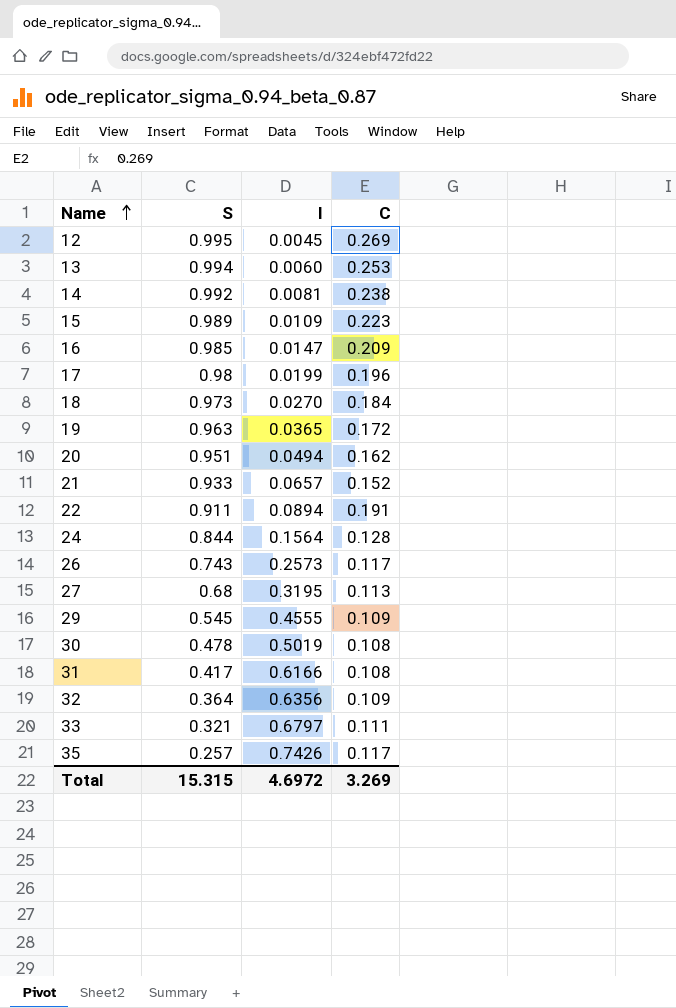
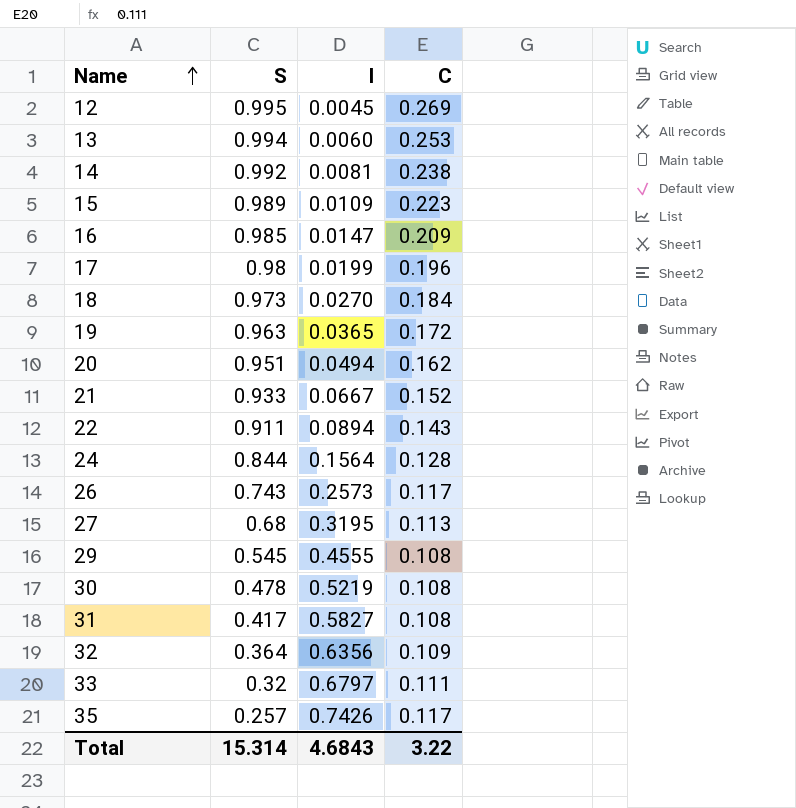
21 | I: 0.0657 -> 0.0667
22 | C: 0.191 -> 0.143
29 | C: 0.109 -> 0.108
30 | I: 0.5019 -> 0.5219
31 | I: 0.6166 -> 0.5827
33 | S: 0.321 -> 0.32
Total | S: 15.315 -> 15.314
Total | I: 4.6972 -> 4.6843
Total | C: 3.269 -> 3.22

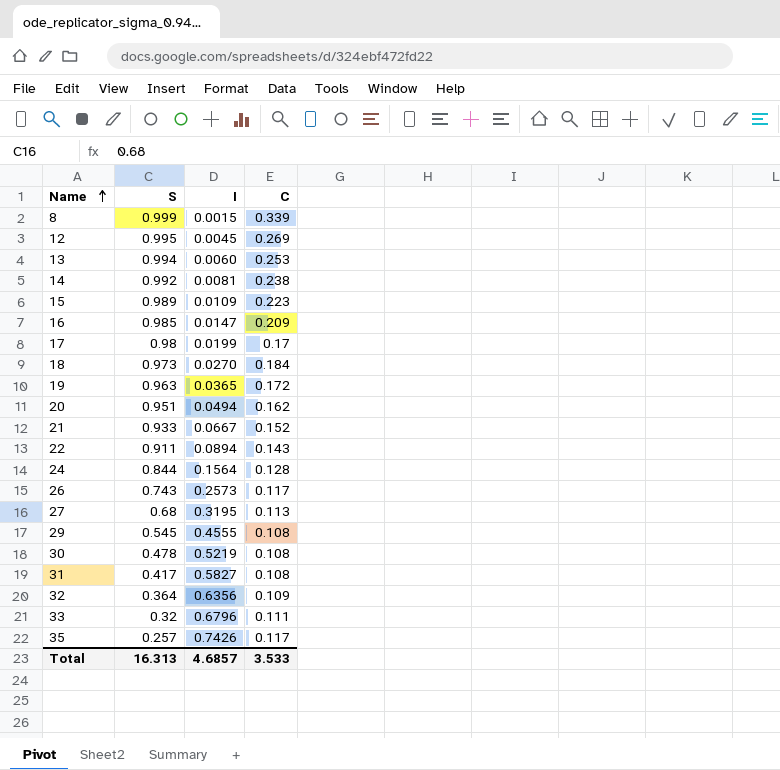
row 8: none -> 0.999 | 0.0015 | 0.339
17 | C: 0.196 -> 0.17
33 | I: 0.6797 -> 0.6796
Total | S: 15.314 -> 16.313
Total | I: 4.6843 -> 4.6857
Total | C: 3.22 -> 3.533

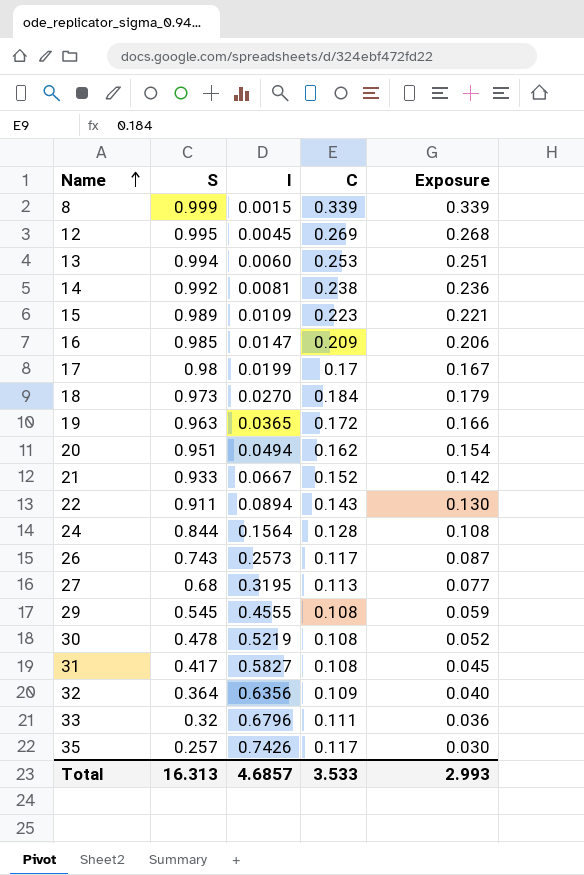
column Exposure | formula: none -> [S] * [C]

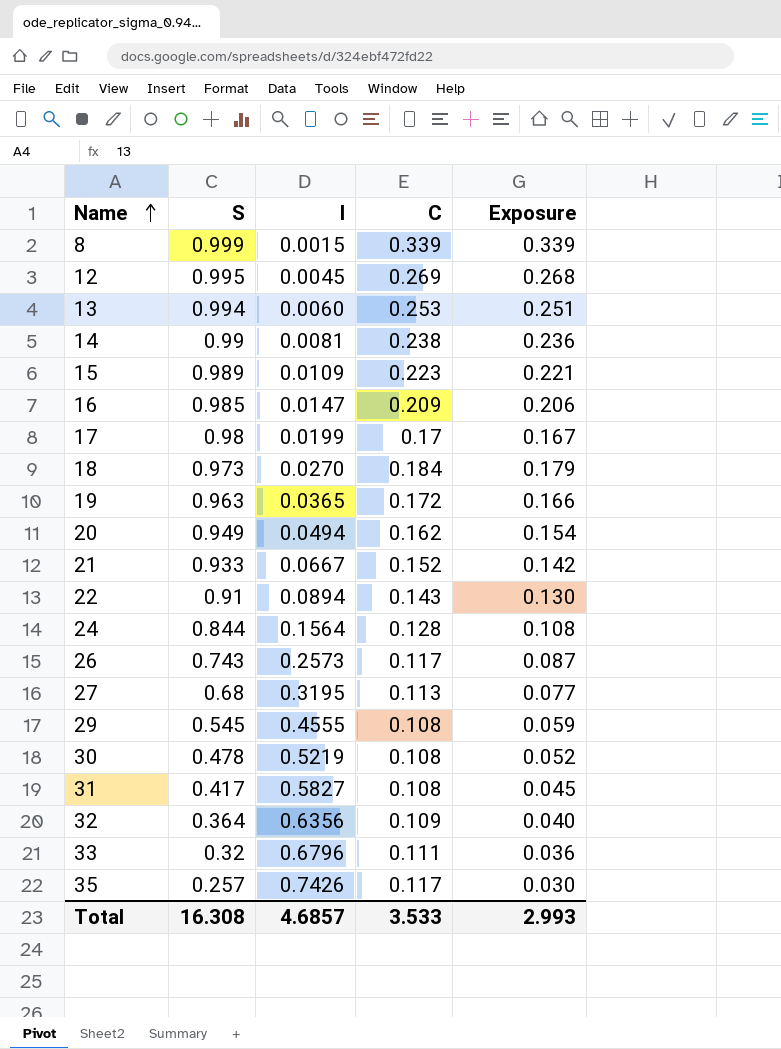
14 | S: 0.992 -> 0.99
20 | S: 0.951 -> 0.949
22 | S: 0.911 -> 0.91
Total | S: 16.313 -> 16.308

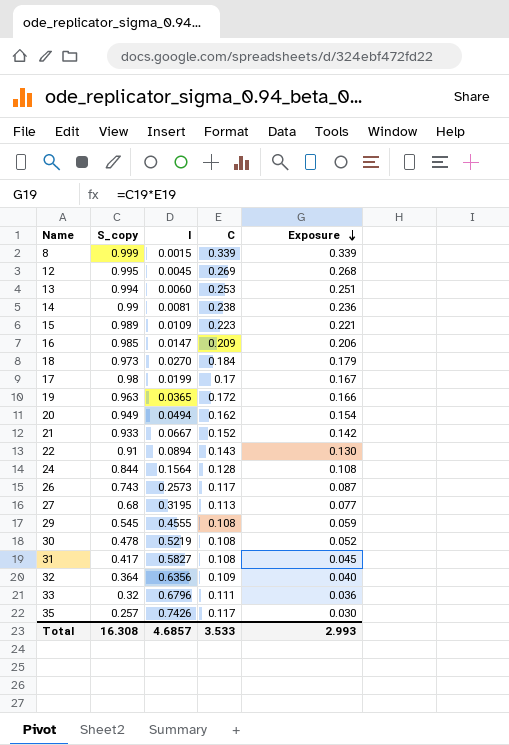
row order: Name ascending -> Exposure descending
column name: S -> S_copy

